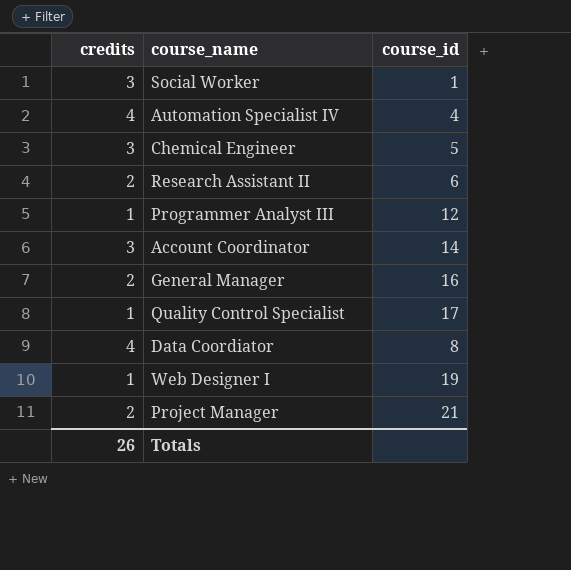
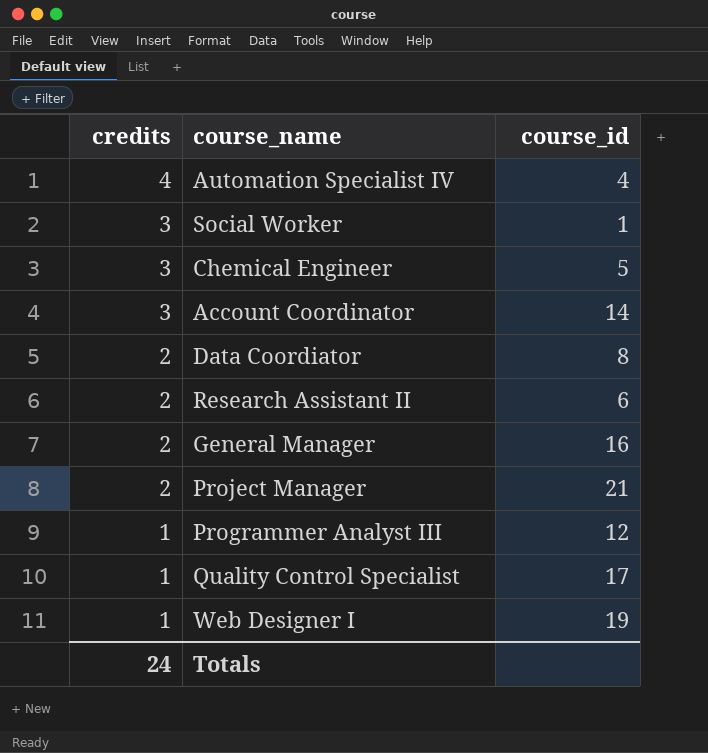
row order: none -> credits descending
Data Coordiator | credits: 4 -> 2
Totals | credits: 26 -> 24

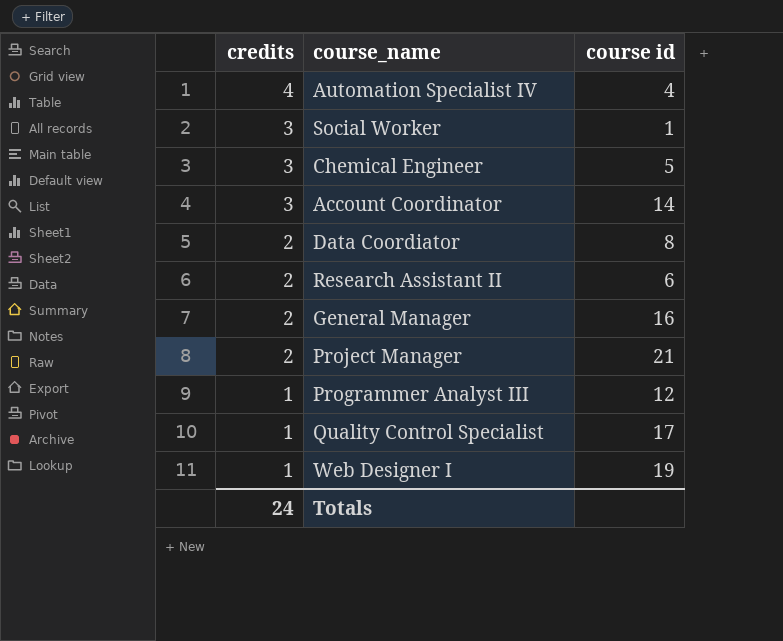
column name: course_id -> course id

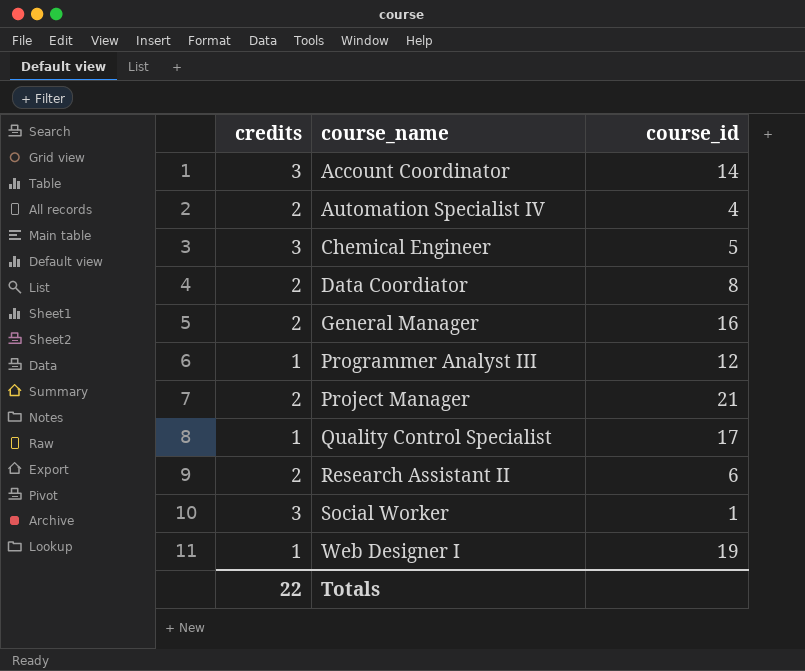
row order: credits descending -> course_name ascending
column name: course id -> course_id
Automation Specialist IV | credits: 4 -> 2
Totals | credits: 24 -> 22

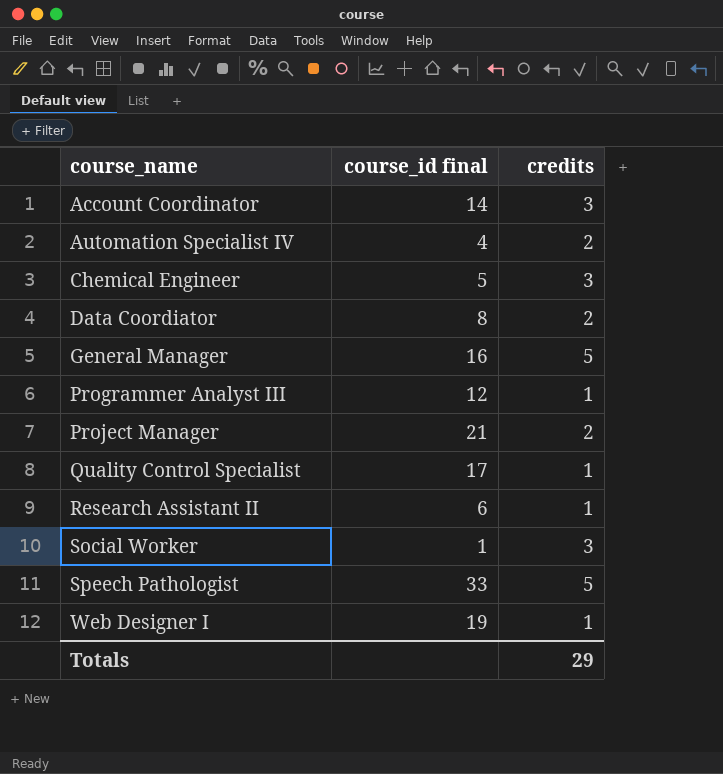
column name: course_id -> course_id final
column credits | position: 1 -> 3
General Manager | credits: 2 -> 5
Research Assistant II | credits: 2 -> 1
row Speech Pathologist: none -> 33 | 5
Totals | credits: 22 -> 29

